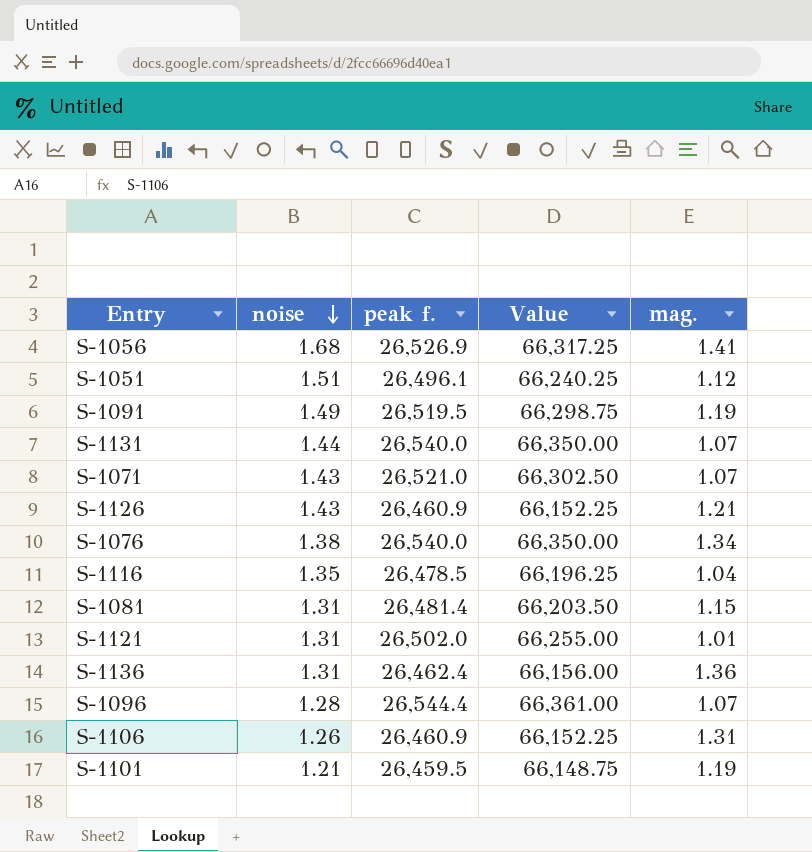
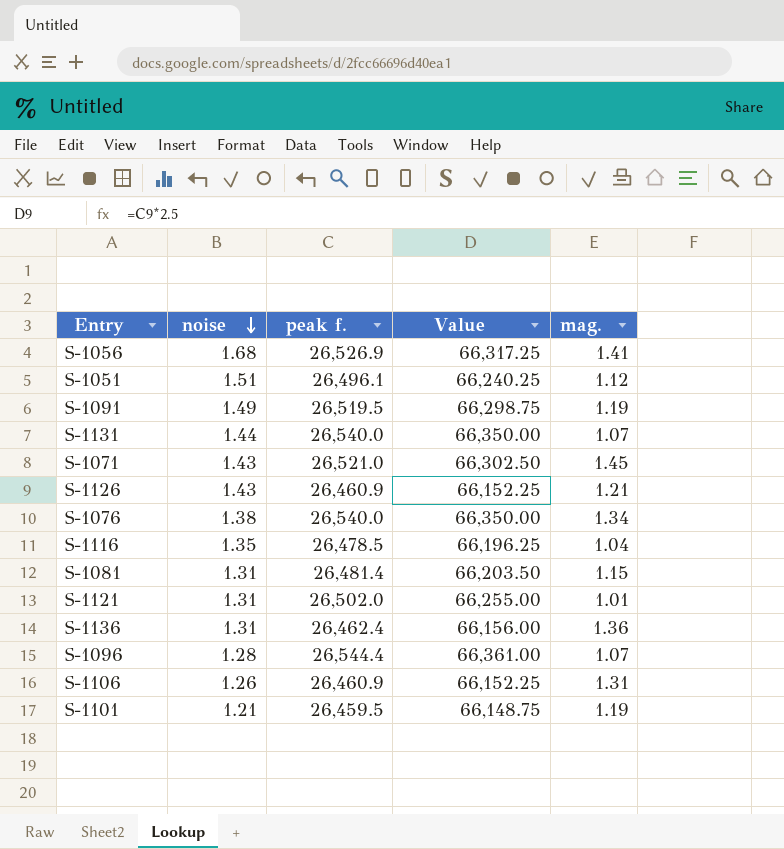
S-1071 | mag.: 1.07 -> 1.45

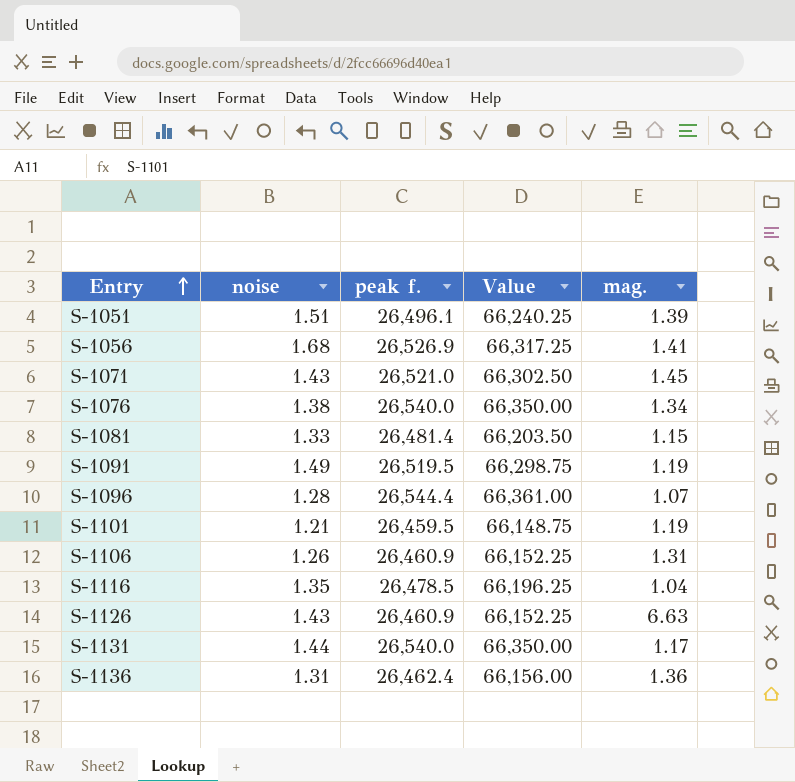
row order: noise descending -> Entry ascending
row S-1121: 1.31 | 26,502.0 | 66,255.00 | 1.01 -> none
S-1051 | mag.: 1.12 -> 1.39
S-1081 | noise: 1.31 -> 1.33
S-1126 | mag.: 1.21 -> 6.63
S-1131 | mag.: 1.07 -> 1.17

